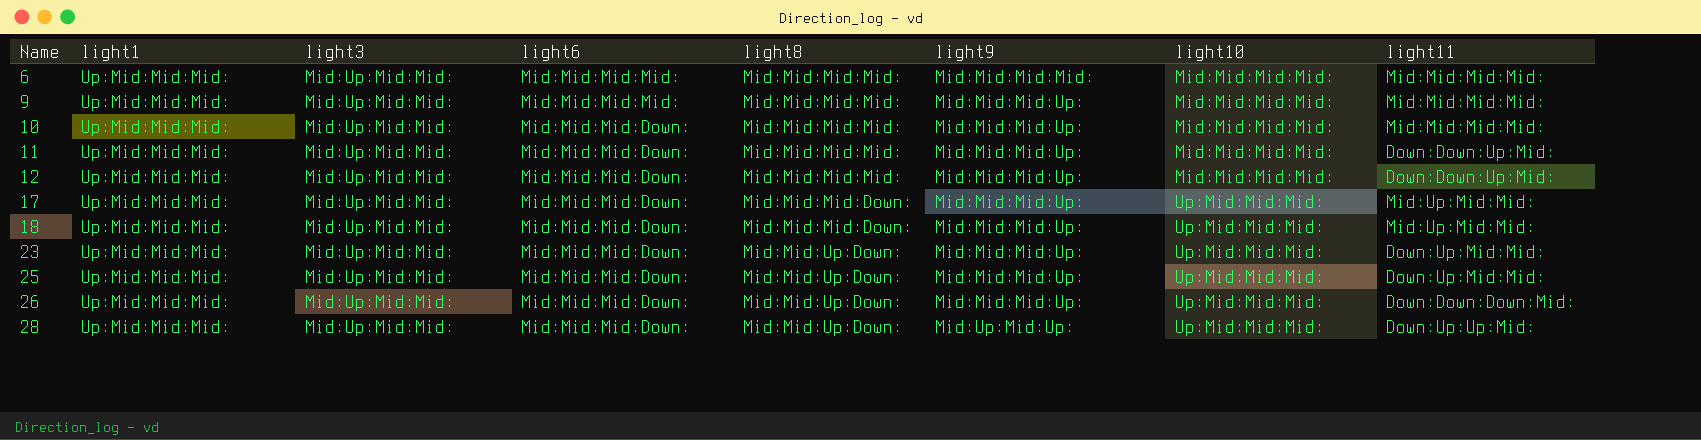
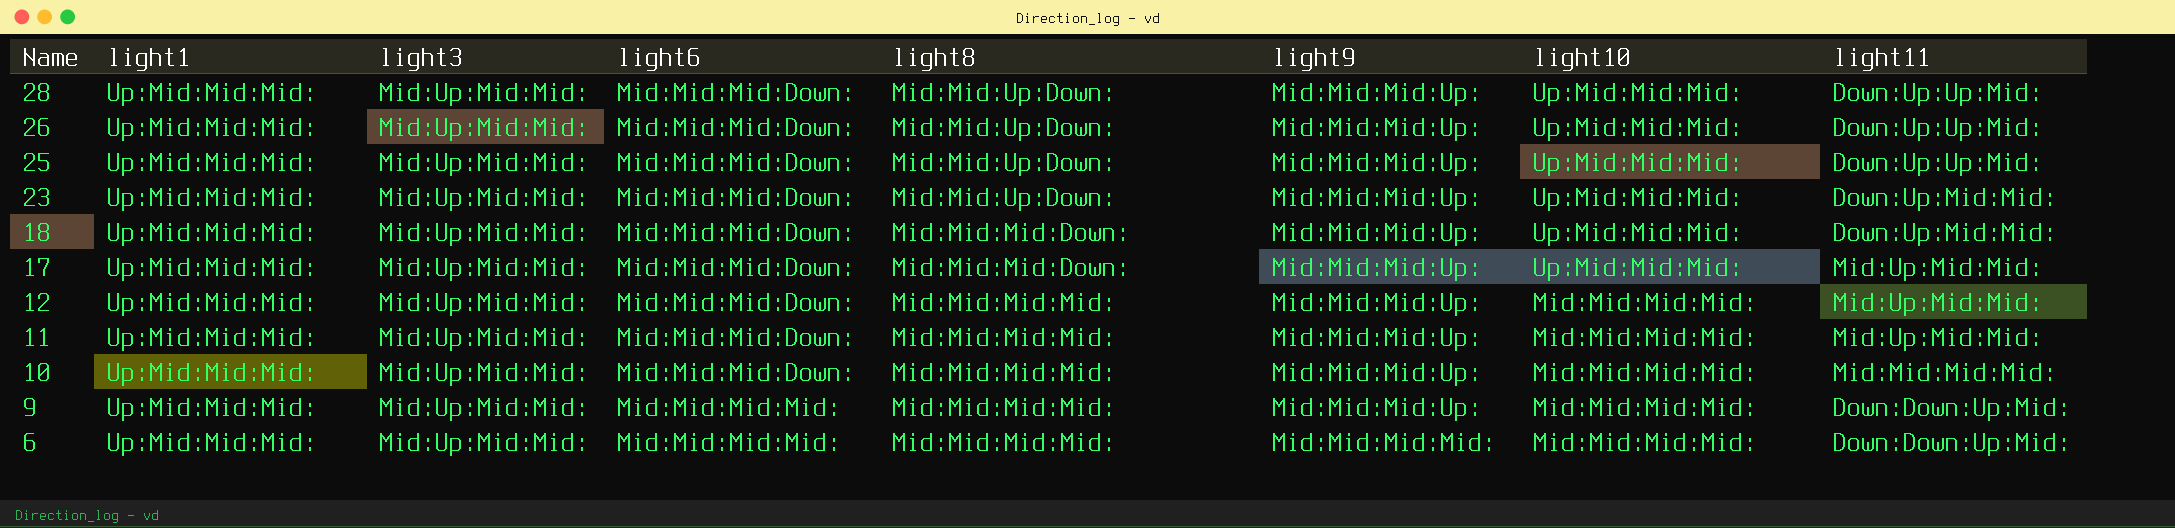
row order: Name ascending -> Name descending
28 | light9: Mid:Up:Mid:Up: -> Mid:Mid:Mid:Up:
26 | light11: Down:Down:Down:Mid: -> Down:Up:Up:Mid:
25 | light11: Down:Up:Mid:Mid: -> Down:Up:Up:Mid:
18 | light11: Mid:Up:Mid:Mid: -> Down:Up:Mid:Mid:
12 | light11: Down:Down:Up:Mid: -> Mid:Up:Mid:Mid:
11 | light11: Down:Down:Up:Mid: -> Mid:Up:Mid:Mid:
9 | light11: Mid:Mid:Mid:Mid: -> Down:Down:Up:Mid:
6 | light11: Mid:Mid:Mid:Mid: -> Down:Down:Up:Mid:

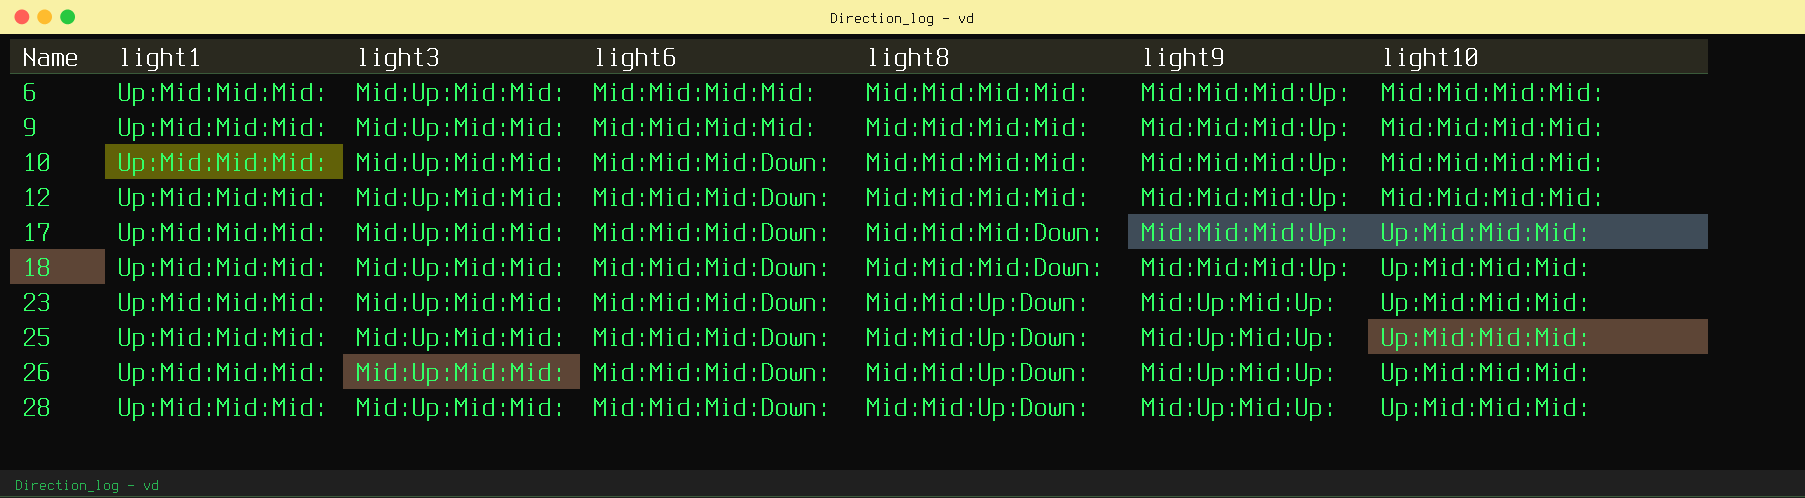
row order: Name descending -> Name ascending
column light11 | position: 8 -> none
row 11: Up:Mid:Mid:Mid: | Mid:Up:Mid:Mid: | Mid:Mid:Mid:Down: | Mid:Mid:Mid:Mid: | Mid:Mid:Mid:Up: | Mid:Mid:Mid:Mid: | Mid:Up:Mid:Mid: -> none
6 | light9: Mid:Mid:Mid:Mid: -> Mid:Mid:Mid:Up:
23 | light9: Mid:Mid:Mid:Up: -> Mid:Up:Mid:Up:
25 | light9: Mid:Mid:Mid:Up: -> Mid:Up:Mid:Up:
26 | light9: Mid:Mid:Mid:Up: -> Mid:Up:Mid:Up:
28 | light9: Mid:Mid:Mid:Up: -> Mid:Up:Mid:Up:

